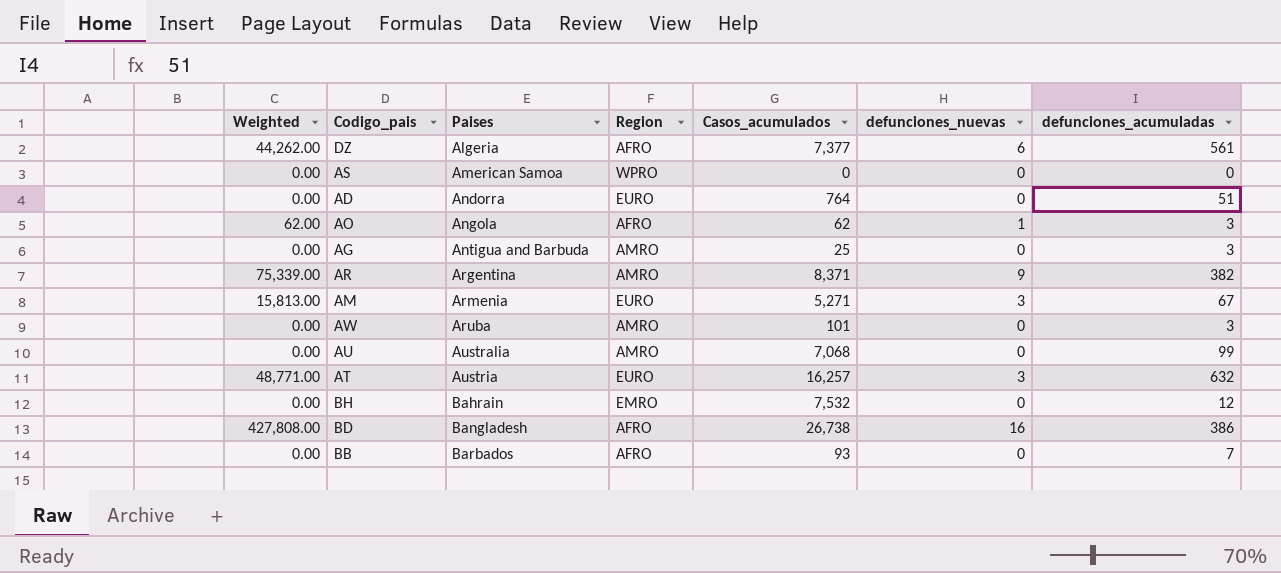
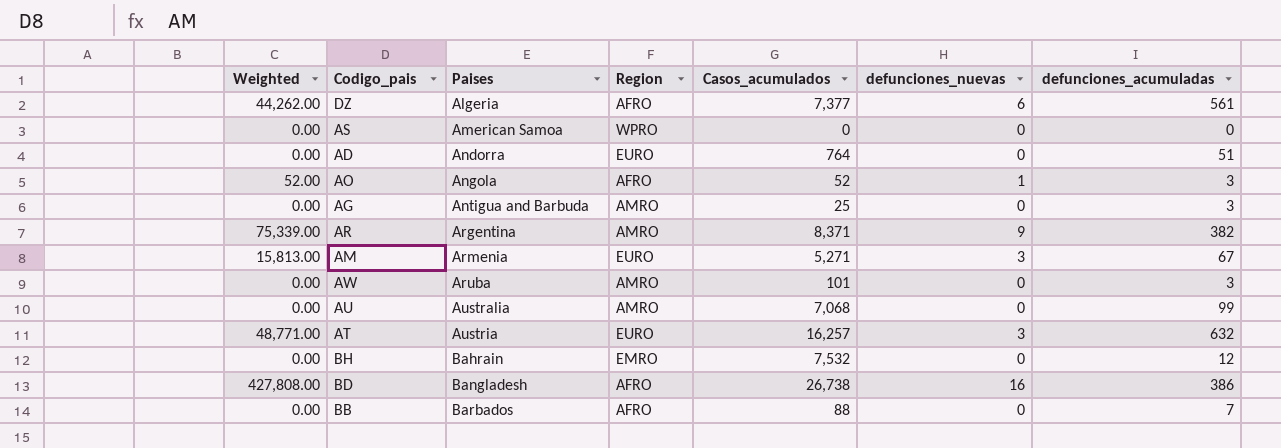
AO | Weighted: 62.00 -> 52.00
AO | Casos_acumulados: 62 -> 52
BB | Casos_acumulados: 93 -> 88

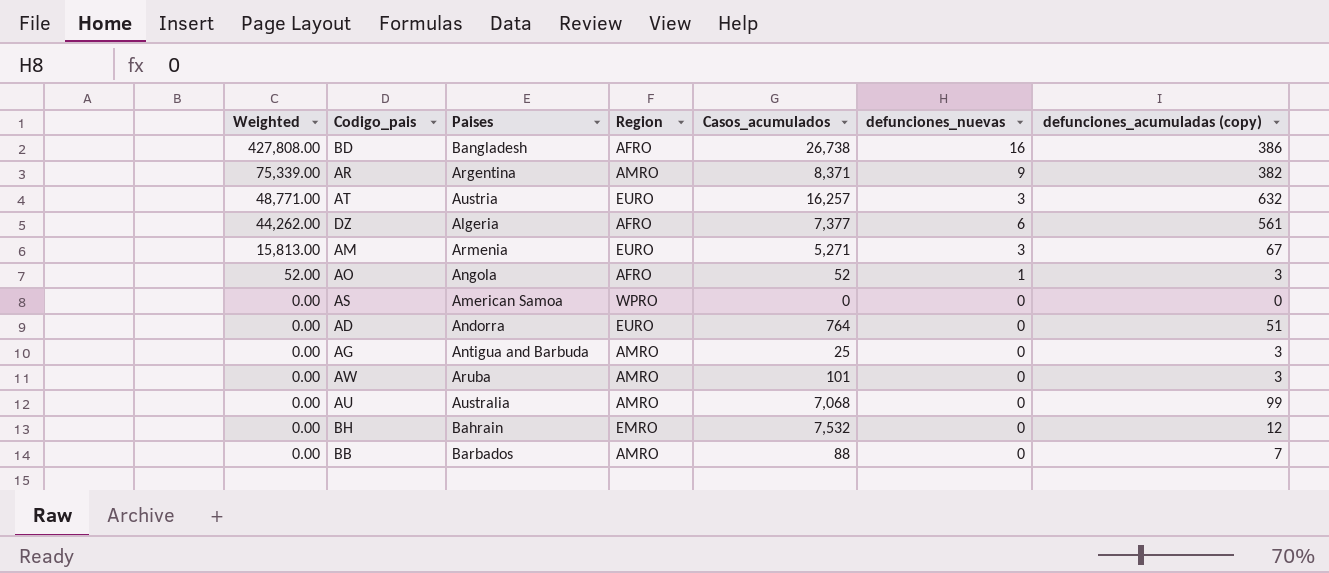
row order: Paises ascending -> Weighted descending
column name: defunciones_acumuladas -> defunciones_acumuladas (copy)
BB | Region: AFRO -> AMRO

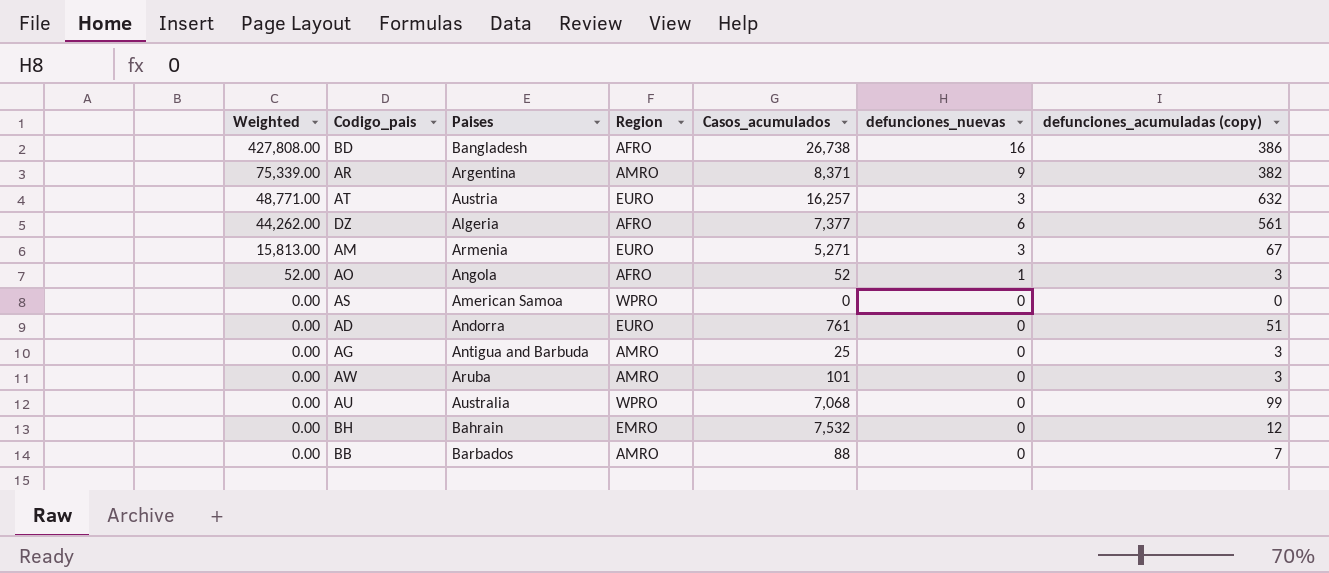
AD | Casos_acumulados: 764 -> 761
AU | Region: AMRO -> WPRO

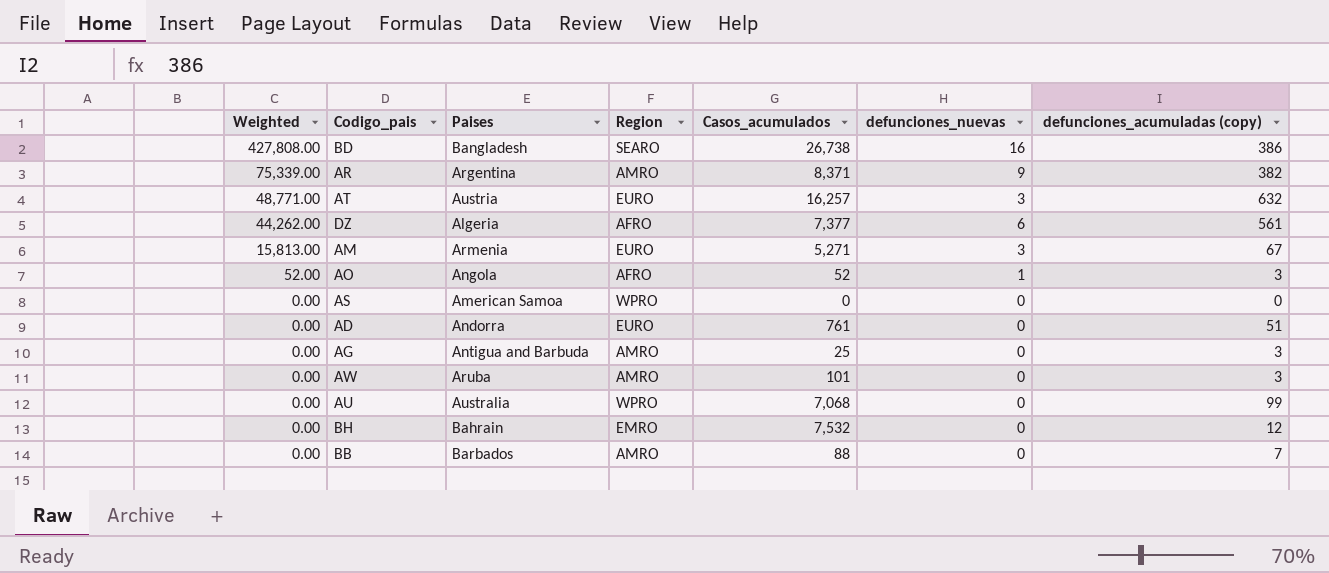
BD | Region: AFRO -> SEARO

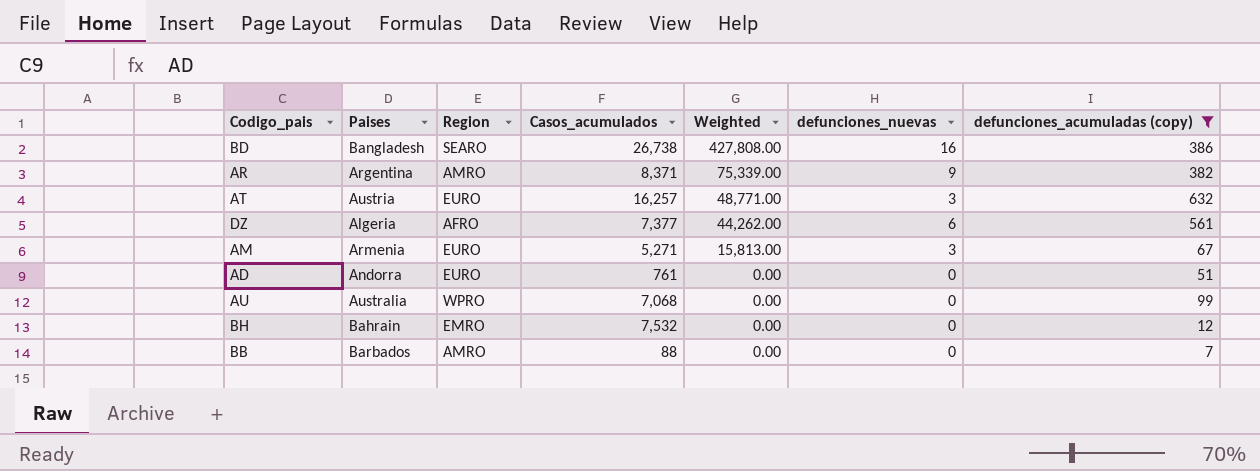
filter: none -> defunciones_acumuladas (copy) >= 7
column Weighted | position: 1 -> 5

